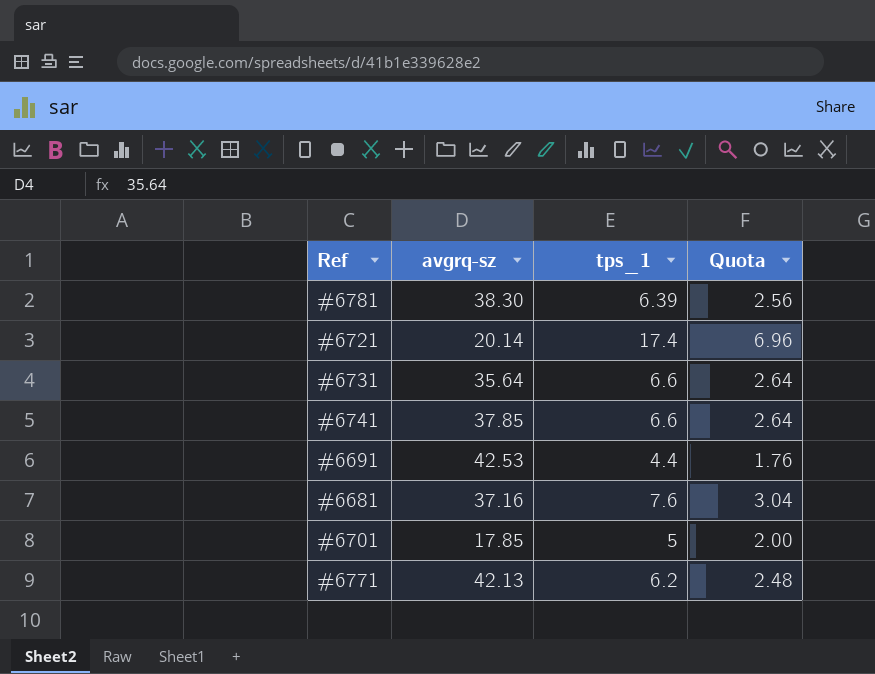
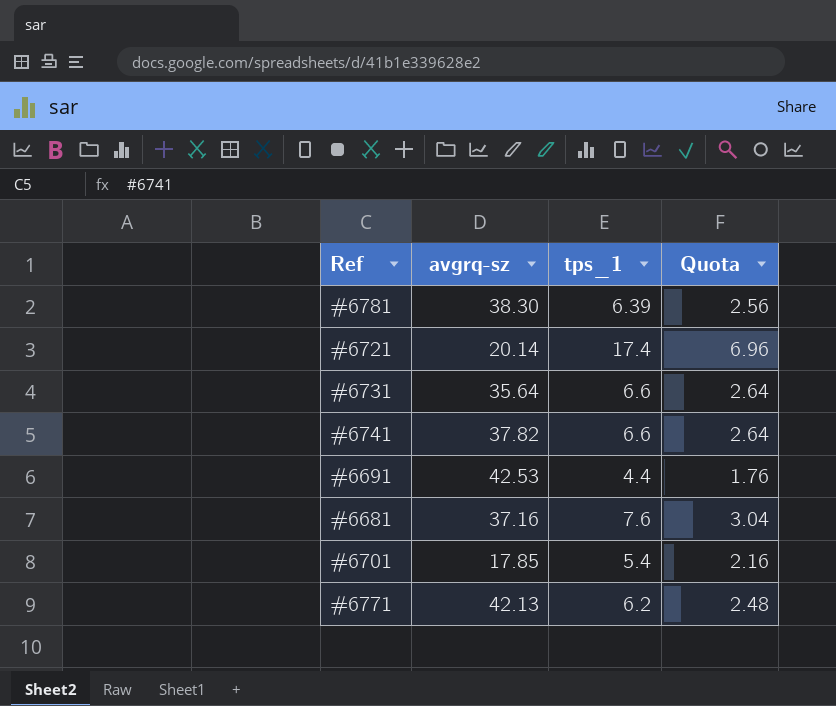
#6741 | avgrq-sz: 37.85 -> 37.82
#6701 | tps_1: 5 -> 5.4
#6701 | Quota: 2.00 -> 2.16

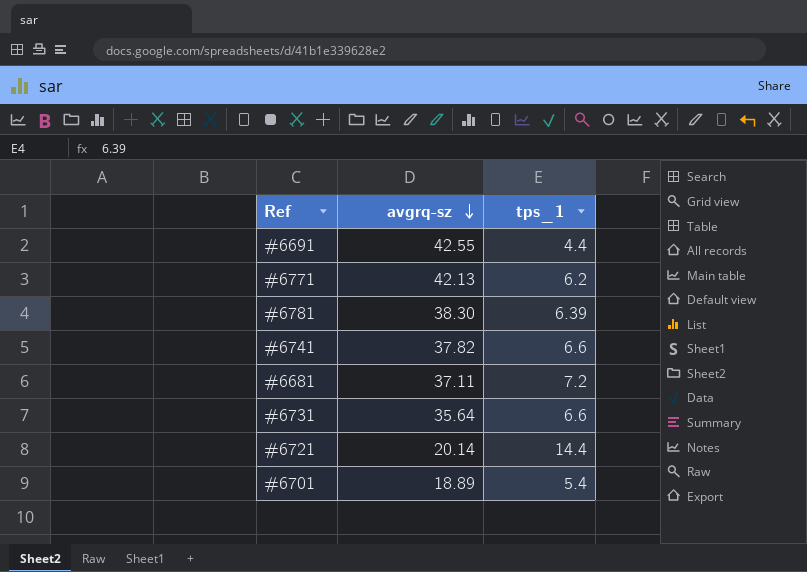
row order: none -> avgrq-sz descending
column Quota | formula: [tps_1] * 0.4 -> none
#6691 | avgrq-sz: 42.53 -> 42.55
#6681 | avgrq-sz: 37.16 -> 37.11
#6681 | tps_1: 7.6 -> 7.2
#6721 | tps_1: 17.4 -> 14.4
#6701 | avgrq-sz: 17.85 -> 18.89

